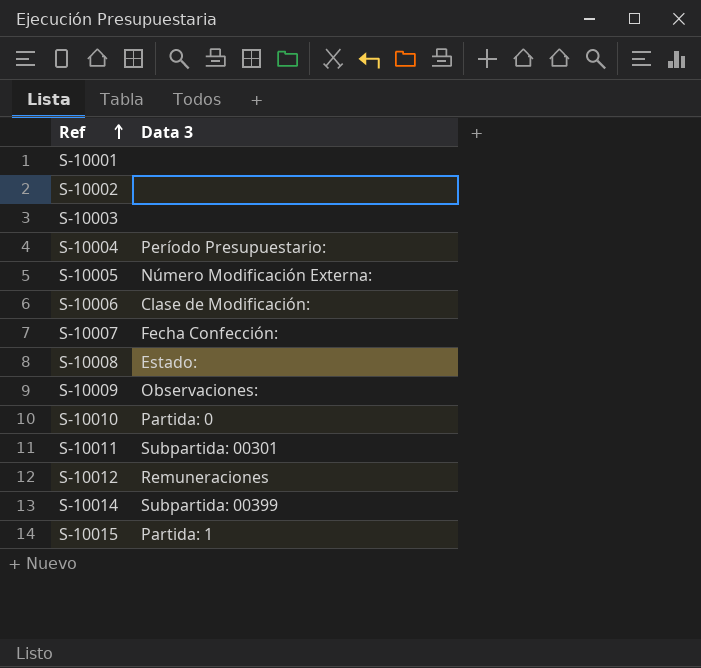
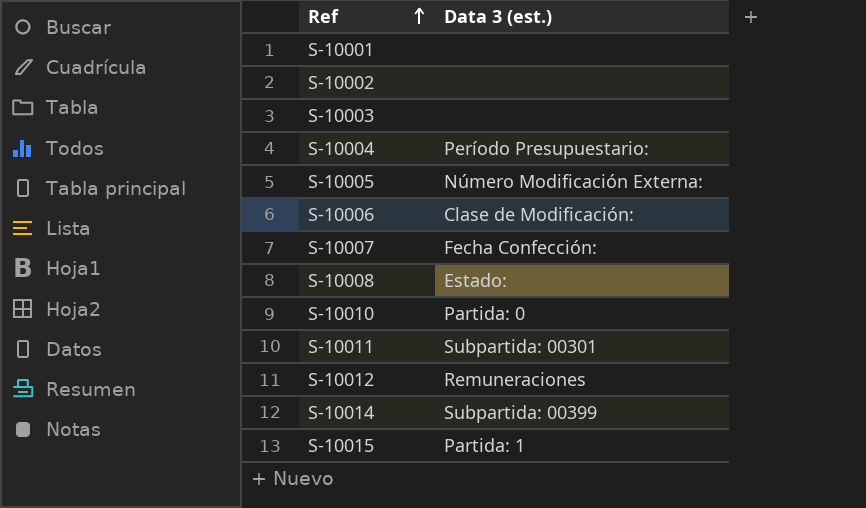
column name: Data 3 -> Data 3 (est.)
row S-10009: Observaciones: -> none

